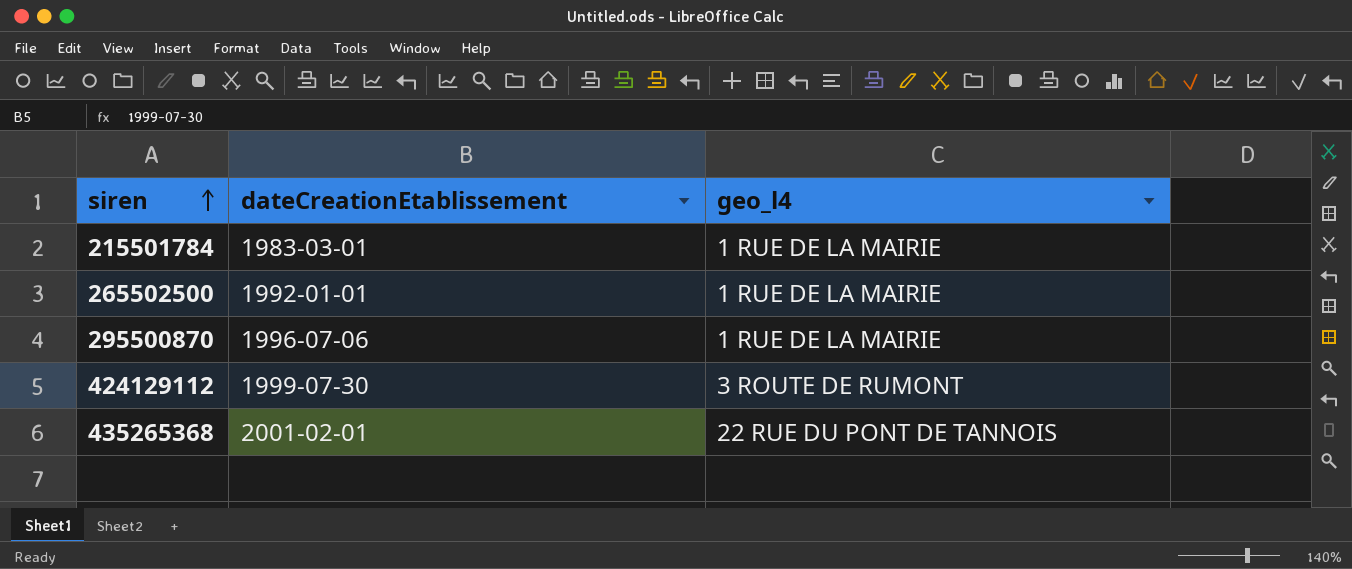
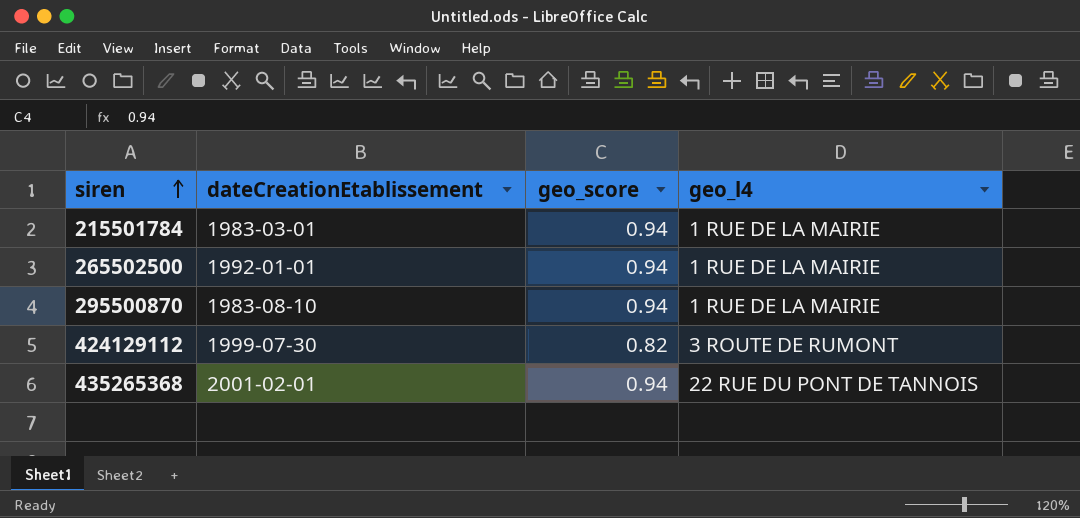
column geo_score | position: none -> 3
295500870 | dateCreationEtablissement: 1996-07-06 -> 1983-08-10

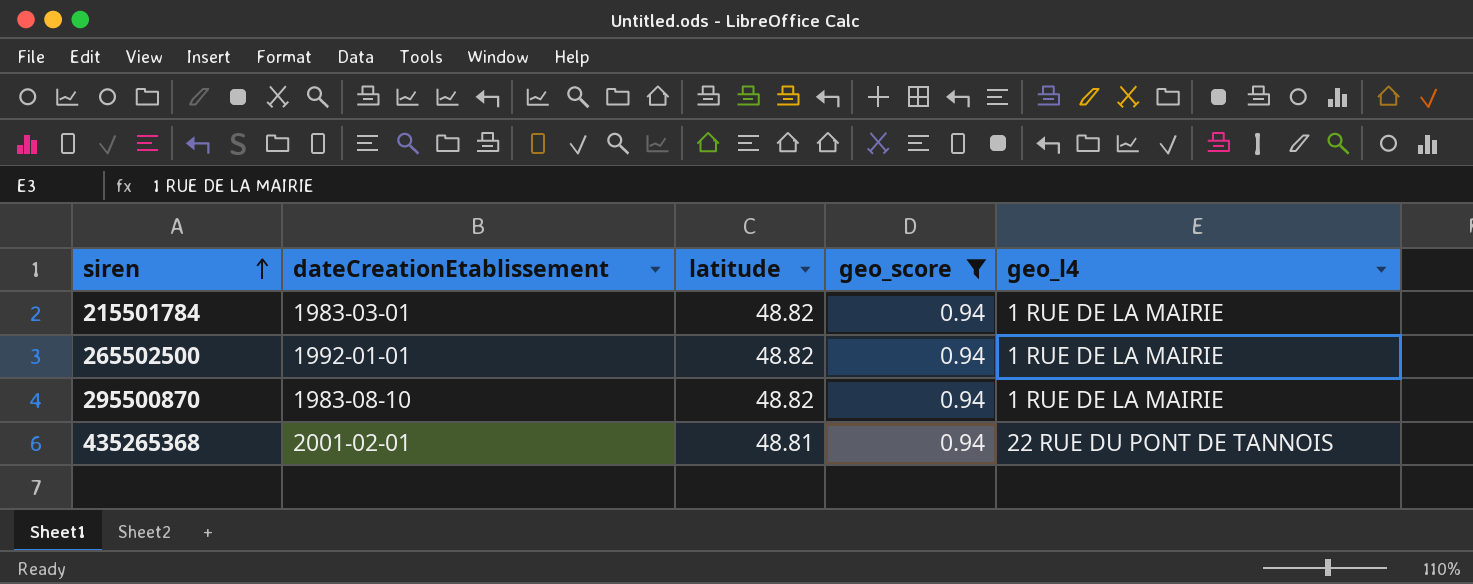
filter: none -> geo_score = 0.94
column latitude | position: none -> 3

